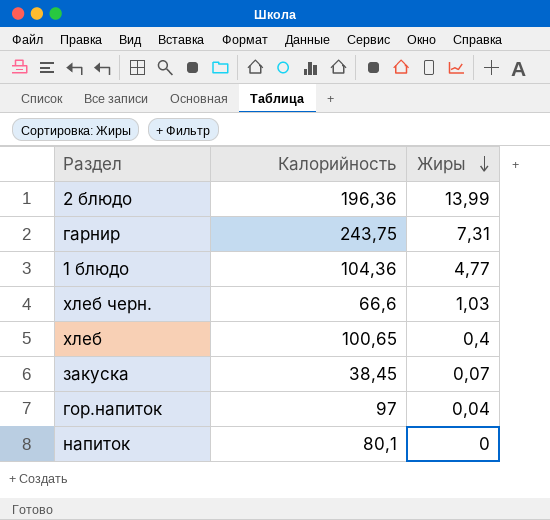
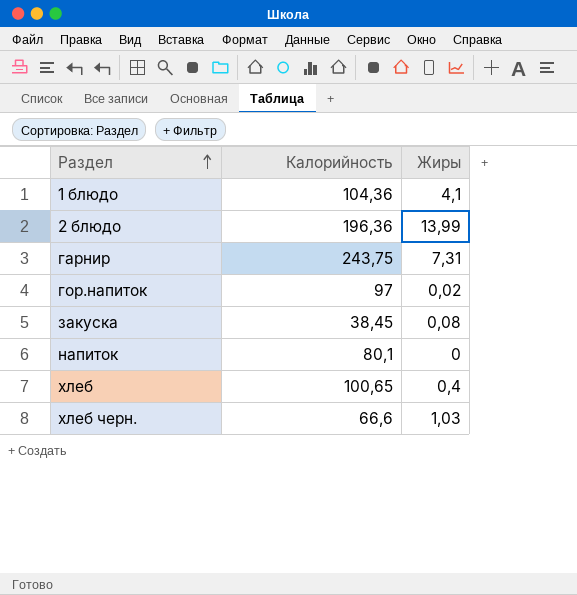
row order: Жиры descending -> Раздел ascending
1 блюдо | Жиры: 4,77 -> 4,1
гор.напиток | Жиры: 0,04 -> 0,02
закуска | Жиры: 0,07 -> 0,08

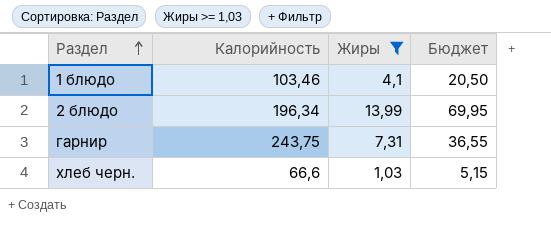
filter: none -> Жиры >= 1,03
column Бюджет | formula: none -> [Жиры] * 5
1 блюдо | Калорийность: 104,36 -> 103,46
2 блюдо | Калорийность: 196,36 -> 196,34

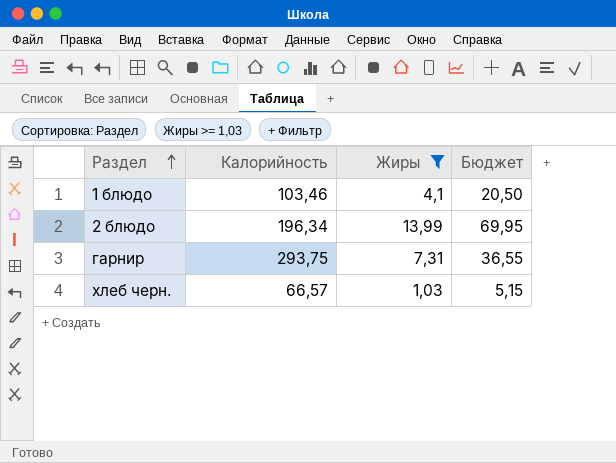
гарнир | Калорийность: 243,75 -> 293,75
хлеб черн. | Калорийность: 66,6 -> 66,57

